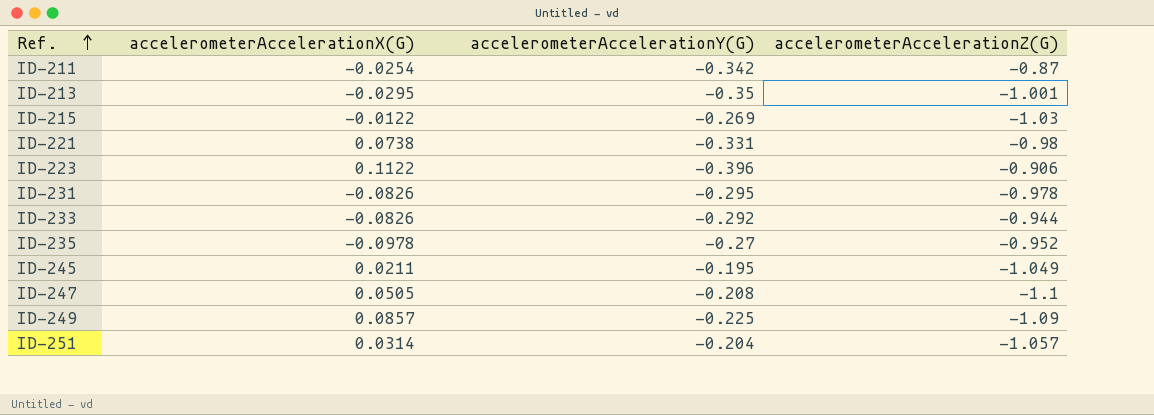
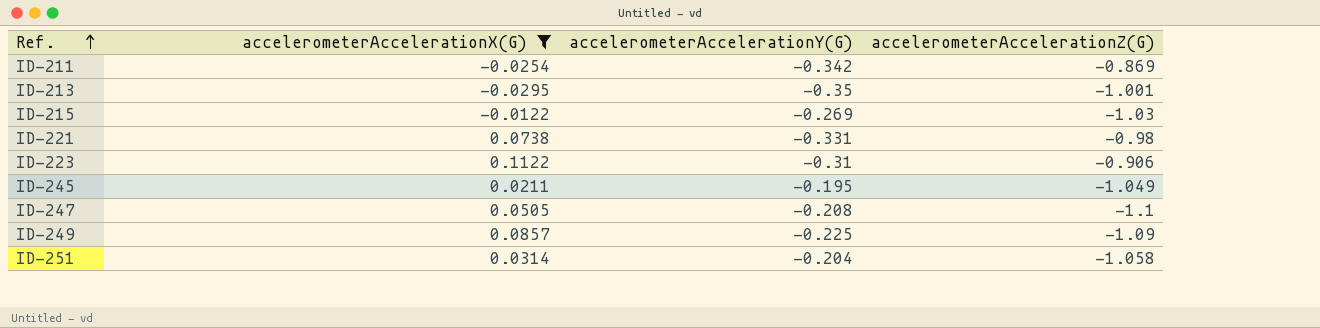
filter: none -> accelerometerAccelerationX(G) >= -0.0295
ID-211 | accelerometerAccelerationZ(G): -0.87 -> -0.869
ID-223 | accelerometerAccelerationY(G): -0.396 -> -0.31
ID-251 | accelerometerAccelerationZ(G): -1.057 -> -1.058

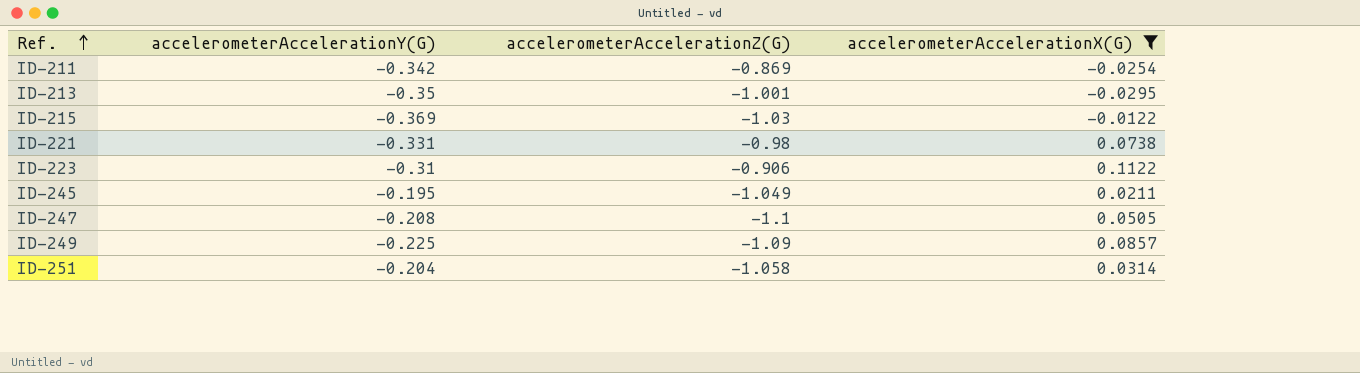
column accelerometerAccelerationX(G) | position: 2 -> 4
ID-215 | accelerometerAccelerationY(G): -0.269 -> -0.369

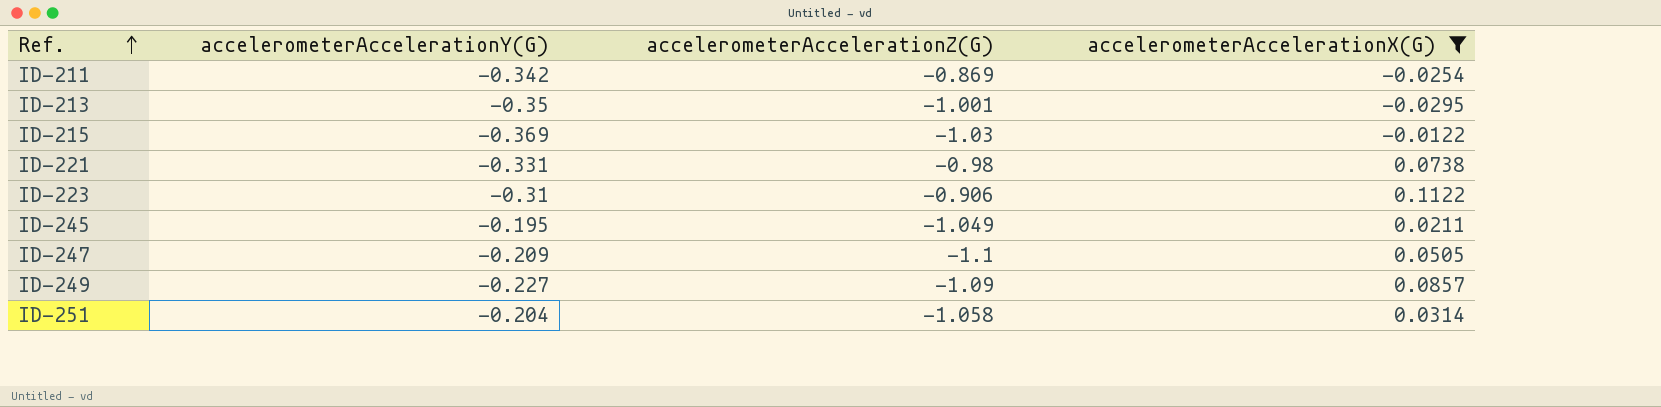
ID-247 | accelerometerAccelerationY(G): -0.208 -> -0.209
ID-249 | accelerometerAccelerationY(G): -0.225 -> -0.227

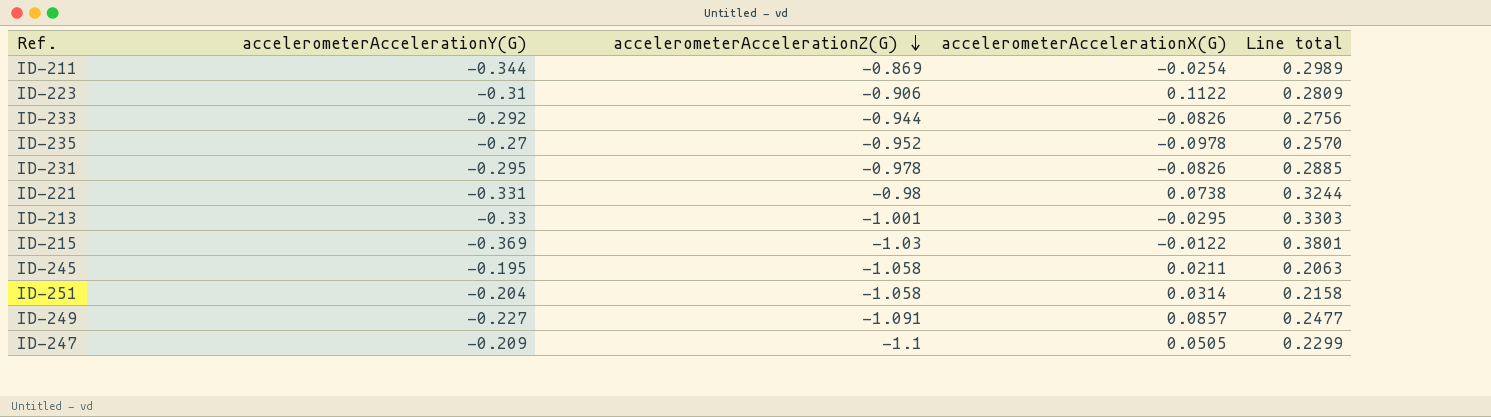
filter: accelerometerAccelerationX(G) >= -0.0295 -> none
row order: Ref. ascending -> accelerometerAccelerationZ(G) descending
column Line total | formula: none -> [accelerometerAccelerationY(G)] * [accelerometerAccelerationZ(G)]
ID-211 | accelerometerAccelerationY(G): -0.342 -> -0.344
ID-213 | accelerometerAccelerationY(G): -0.35 -> -0.33
ID-245 | accelerometerAccelerationZ(G): -1.049 -> -1.058
ID-249 | accelerometerAccelerationZ(G): -1.09 -> -1.091

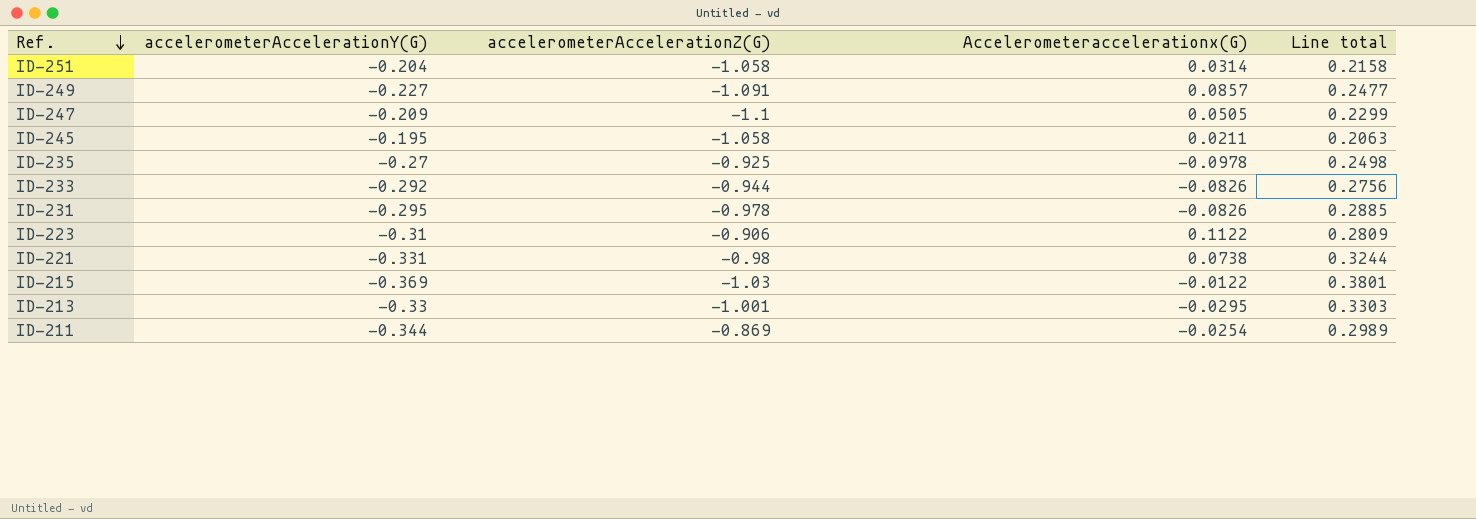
row order: accelerometerAccelerationZ(G) descending -> Ref. descending
column name: accelerometerAccelerationX(G) -> Accelerometeraccelerationx(G)
ID-235 | accelerometerAccelerationZ(G): -0.952 -> -0.925
ID-235 | Line total: 0.2570 -> 0.2498

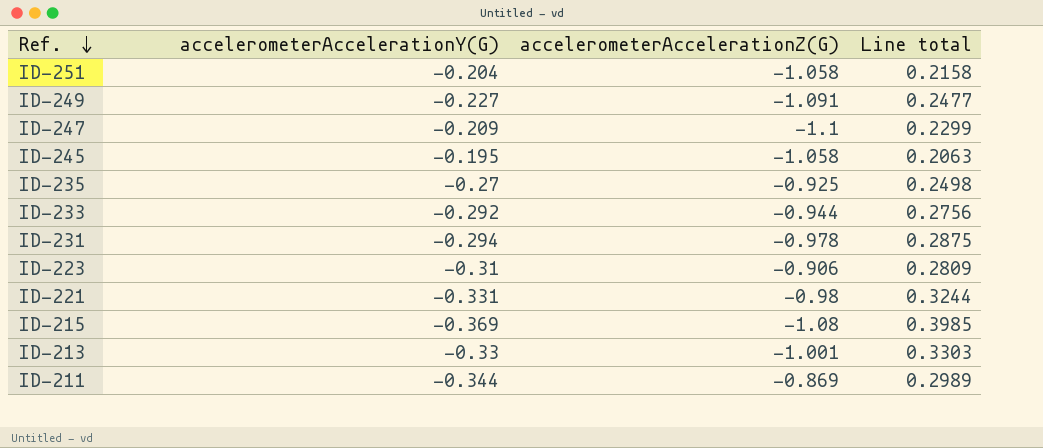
column Accelerometeraccelerationx(G) | position: 4 -> none
ID-231 | accelerometerAccelerationY(G): -0.295 -> -0.294
ID-231 | Line total: 0.2885 -> 0.2875
ID-215 | accelerometerAccelerationZ(G): -1.03 -> -1.08
ID-215 | Line total: 0.3801 -> 0.3985

